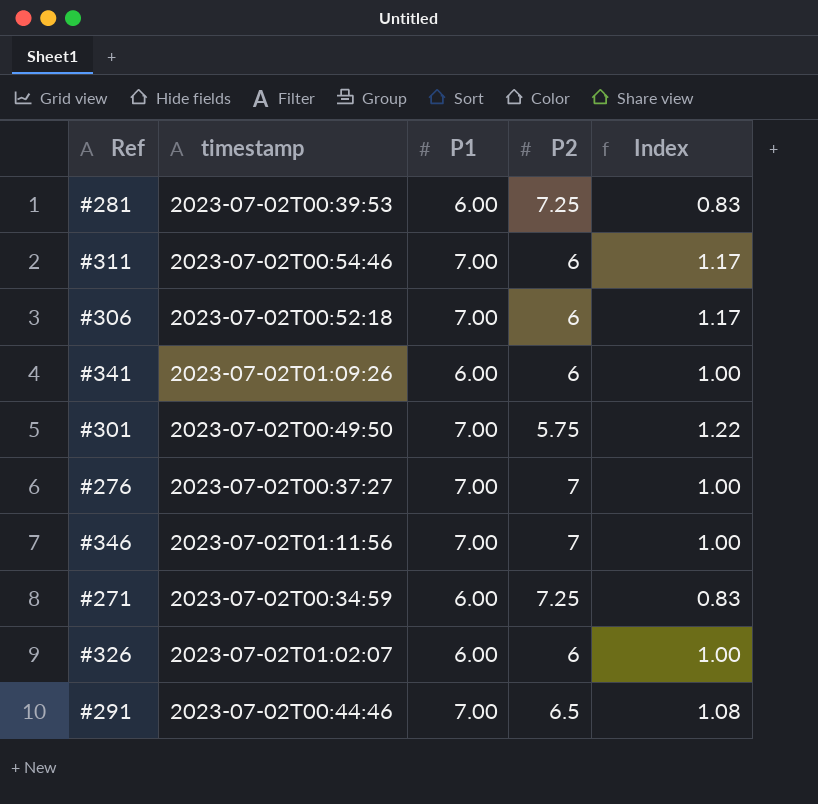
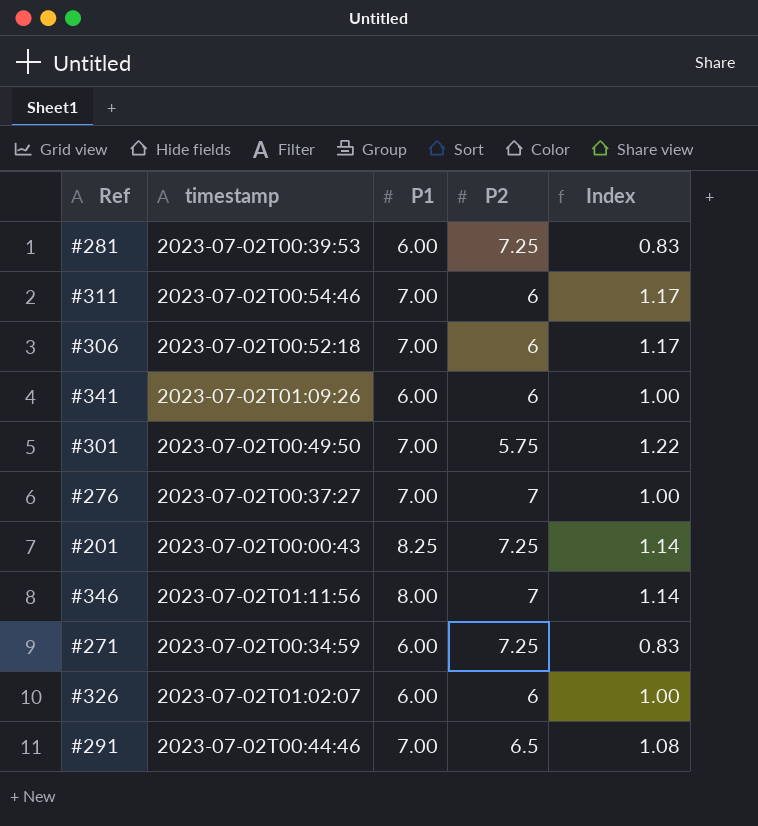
row #201: none -> 2023-07-02T00:00:43 | 8.25 | 7.25 | 1.14
#346 | P1: 7.00 -> 8.00
#346 | Index: 1.00 -> 1.14

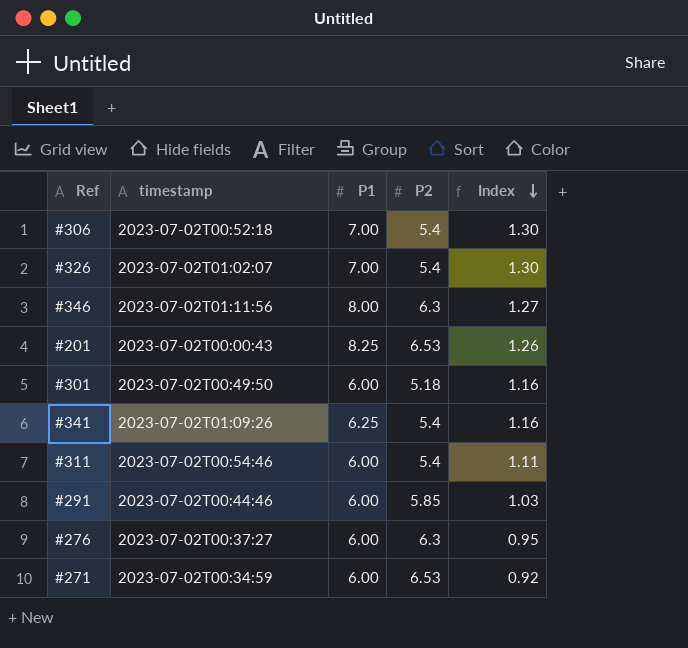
row order: none -> Index descending
row #281: 2023-07-02T00:39:53 | 6.00 | 7.25 | 0.83 -> none
#306 | P2: 6 -> 5.4
#306 | Index: 1.17 -> 1.30
#326 | P1: 6.00 -> 7.00
#326 | P2: 6 -> 5.4
#326 | Index: 1.00 -> 1.30
#346 | P2: 7 -> 6.3
#346 | Index: 1.14 -> 1.27
#201 | P2: 7.25 -> 6.53
#201 | Index: 1.14 -> 1.26
#301 | P1: 7.00 -> 6.00
#301 | P2: 5.75 -> 5.18
#301 | Index: 1.22 -> 1.16
#341 | P1: 6.00 -> 6.25
#341 | P2: 6 -> 5.4
#341 | Index: 1.00 -> 1.16
#311 | P1: 7.00 -> 6.00
#311 | P2: 6 -> 5.4
#311 | Index: 1.17 -> 1.11
#291 | P1: 7.00 -> 6.00
#291 | P2: 6.5 -> 5.85
#291 | Index: 1.08 -> 1.03
#276 | P1: 7.00 -> 6.00
#276 | P2: 7 -> 6.3
#276 | Index: 1.00 -> 0.95
#271 | P2: 7.25 -> 6.53
#271 | Index: 0.83 -> 0.92

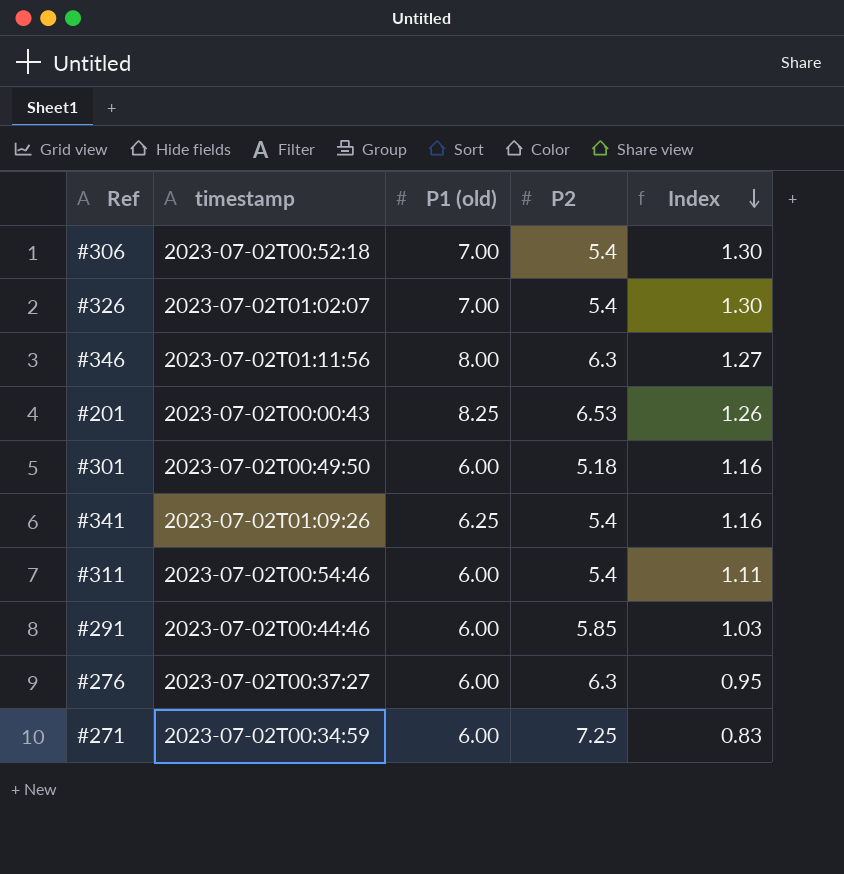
column name: P1 -> P1 (old)
#271 | P2: 6.53 -> 7.25
#271 | Index: 0.92 -> 0.83

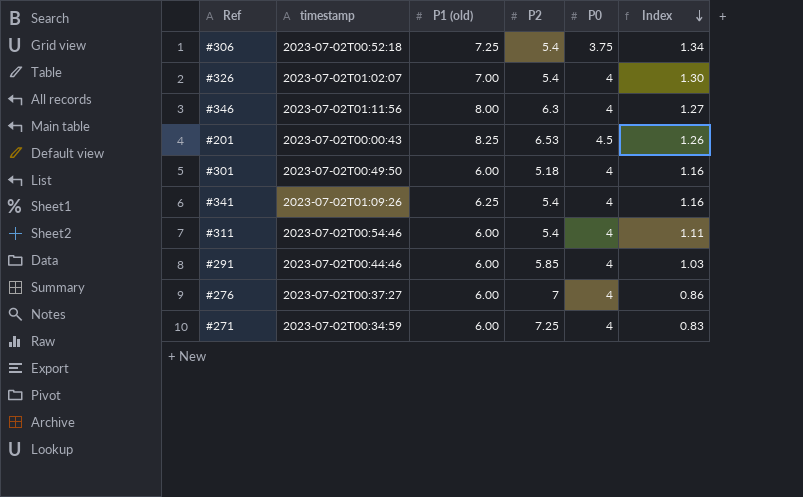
column P0 | position: none -> 5
#306 | P1 (old): 7.00 -> 7.25
#306 | Index: 1.30 -> 1.34
#276 | P2: 6.3 -> 7
#276 | Index: 0.95 -> 0.86

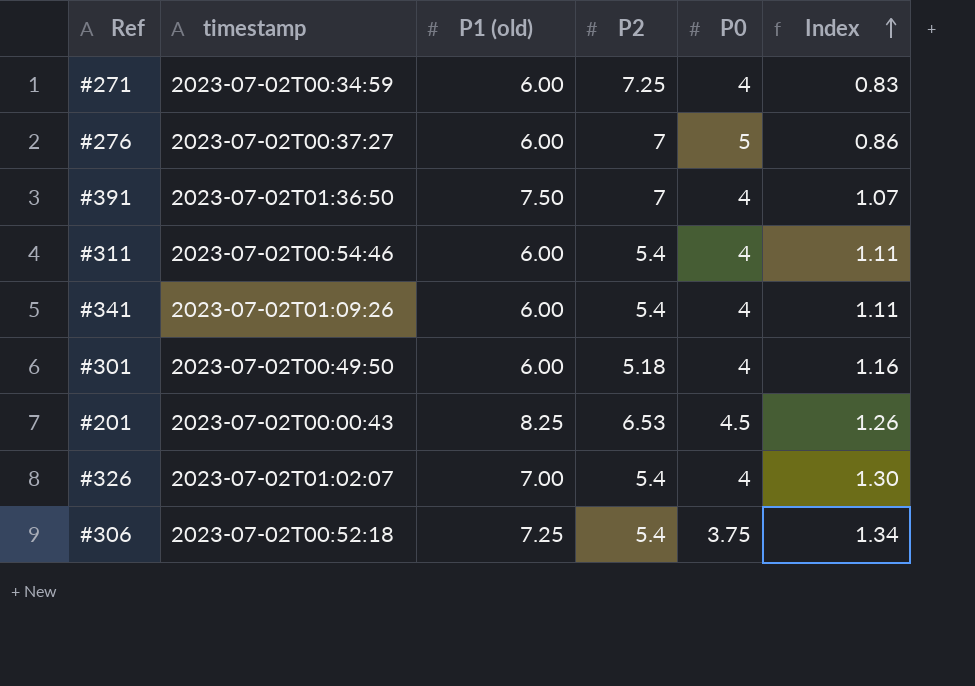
row order: Index descending -> Index ascending
row #346: 2023-07-02T01:11:56 | 8.00 | 6.3 | 4 | 1.27 -> none
row #291: 2023-07-02T00:44:46 | 6.00 | 5.85 | 4 | 1.03 -> none
#276 | P0: 4 -> 5
row #391: none -> 2023-07-02T01:36:50 | 7.50 | 7 | 4 | 1.07
#341 | P1 (old): 6.25 -> 6.00
#341 | Index: 1.16 -> 1.11

